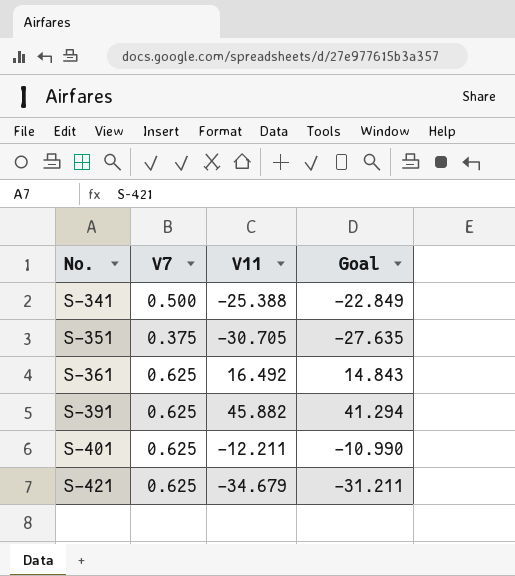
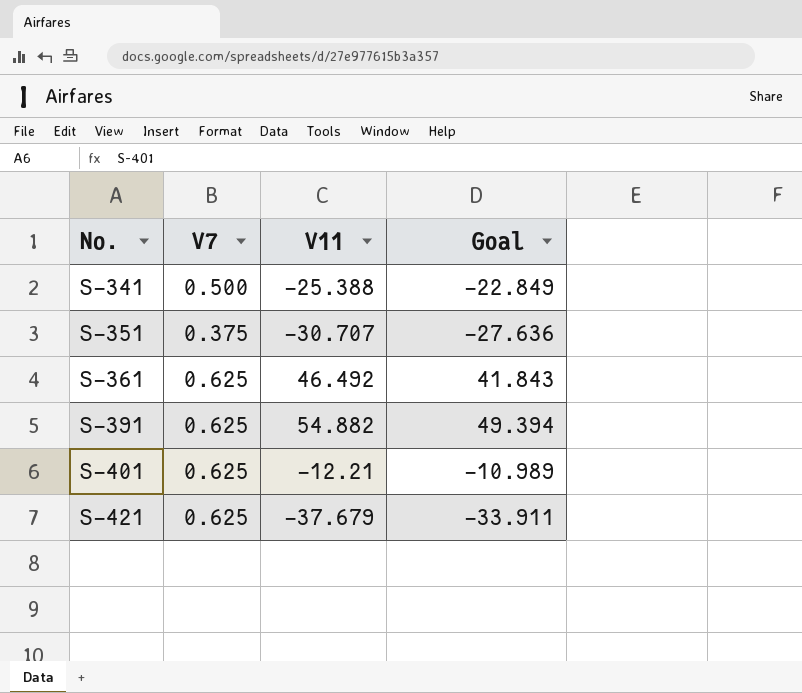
S-351 | V11: -30.705 -> -30.707
S-351 | Goal: -27.635 -> -27.636
S-361 | V11: 16.492 -> 46.492
S-361 | Goal: 14.843 -> 41.843
S-391 | V11: 45.882 -> 54.882
S-391 | Goal: 41.294 -> 49.394
S-401 | V11: -12.211 -> -12.21
S-401 | Goal: -10.990 -> -10.989
S-421 | V11: -34.679 -> -37.679
S-421 | Goal: -31.211 -> -33.911

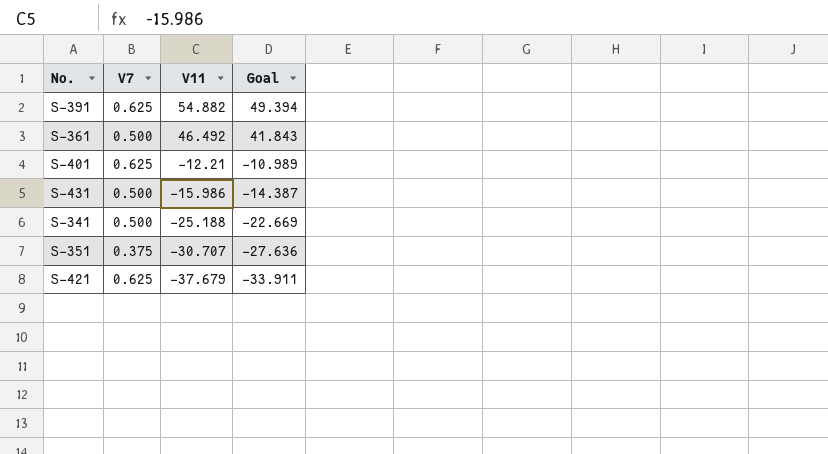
row order: No. ascending -> V11 descending
S-361 | V7: 0.625 -> 0.500
row S-431: none -> 0.500 | -15.986 | -14.387
S-341 | V11: -25.388 -> -25.188
S-341 | Goal: -22.849 -> -22.669

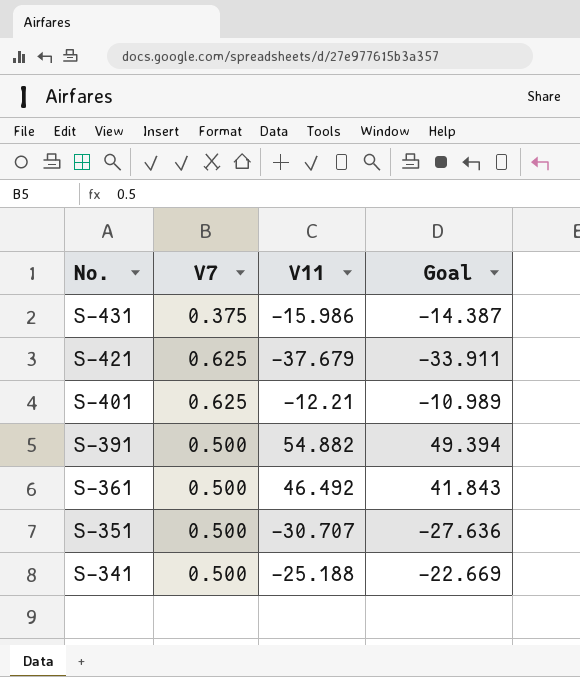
row order: V11 descending -> No. descending
S-431 | V7: 0.500 -> 0.375
S-391 | V7: 0.625 -> 0.500
S-351 | V7: 0.375 -> 0.500

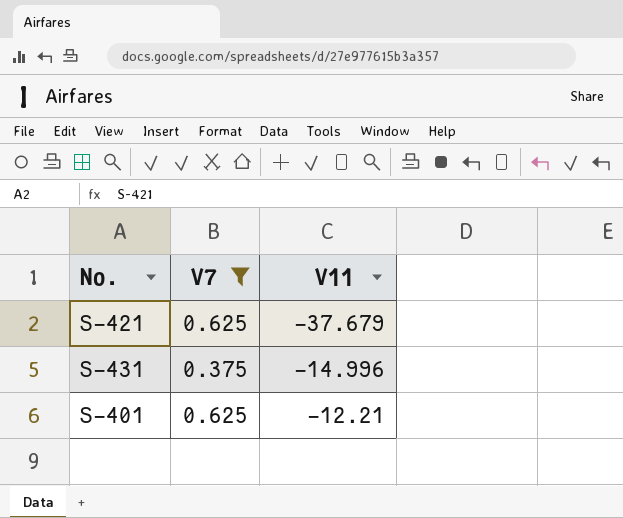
filter: none -> V7 != 0.500
row order: No. descending -> V11 ascending
column Goal | formula: [V11] * 0.9 -> none
S-431 | V11: -15.986 -> -14.996

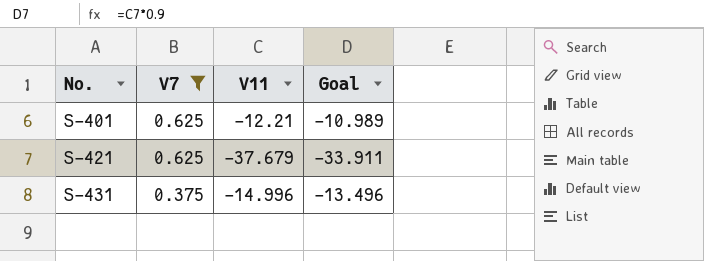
row order: V11 ascending -> No. ascending
column Goal | formula: none -> [V11] * 0.9

